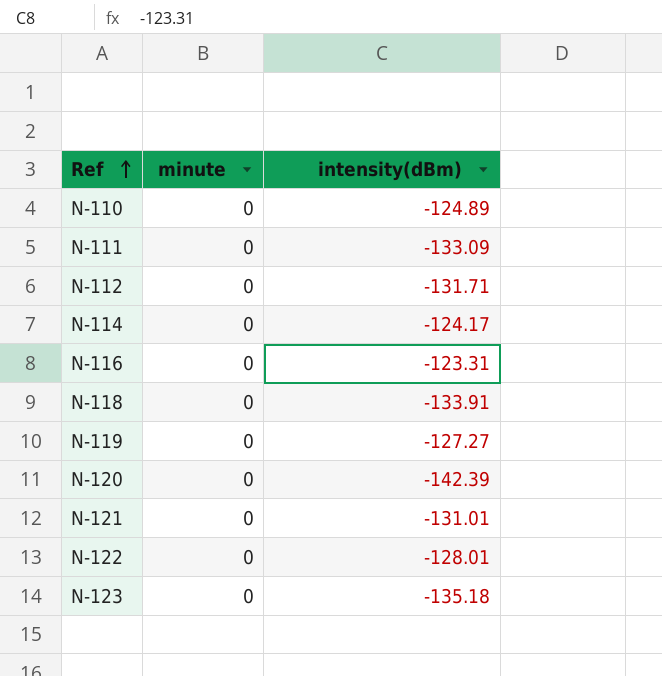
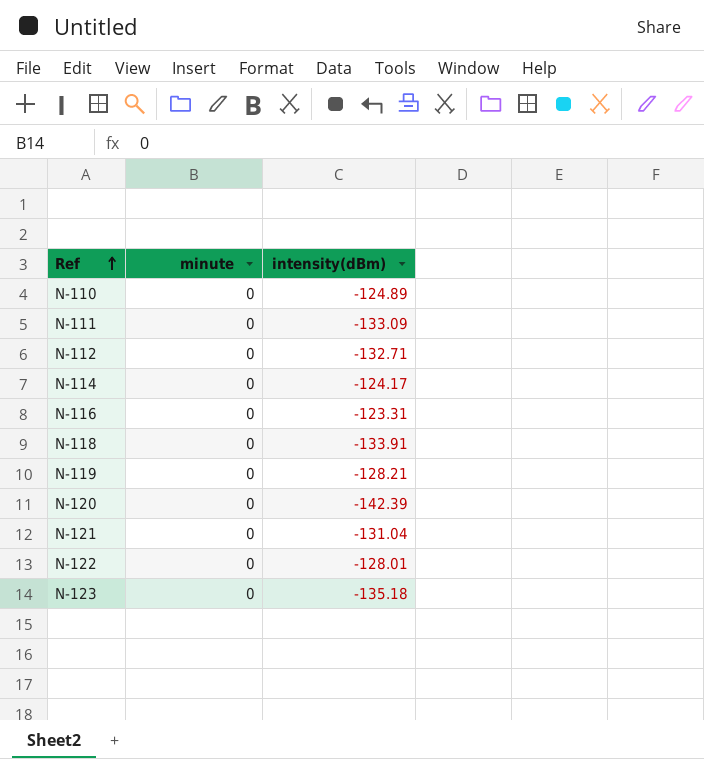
N-112 | intensity(dBm): -131.71 -> -132.71
N-119 | intensity(dBm): -127.27 -> -128.21
N-121 | intensity(dBm): -131.01 -> -131.04

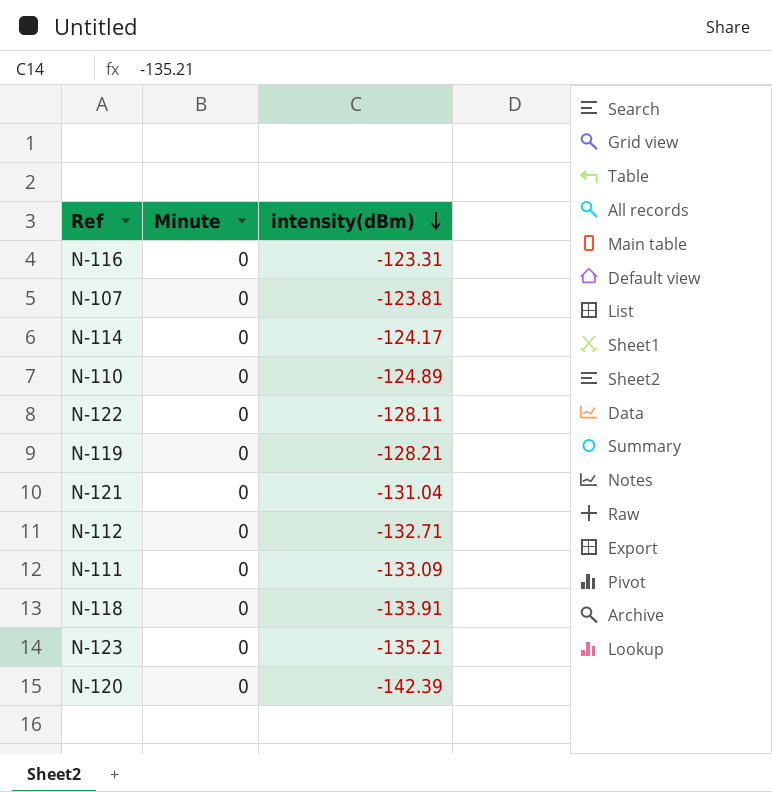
row order: Ref ascending -> intensity(dBm) descending
column name: minute -> Minute
row N-107: none -> 0 | -123.81
N-122 | intensity(dBm): -128.01 -> -128.11
N-123 | intensity(dBm): -135.18 -> -135.21

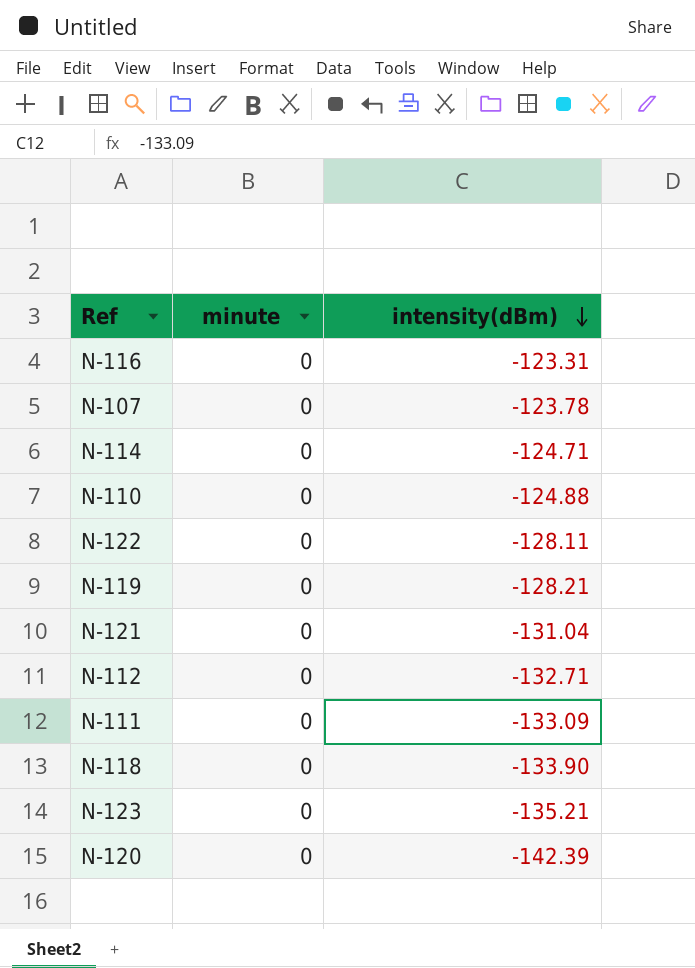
column name: Minute -> minute
N-107 | intensity(dBm): -123.81 -> -123.78
N-114 | intensity(dBm): -124.17 -> -124.71
N-110 | intensity(dBm): -124.89 -> -124.88
N-118 | intensity(dBm): -133.91 -> -133.90

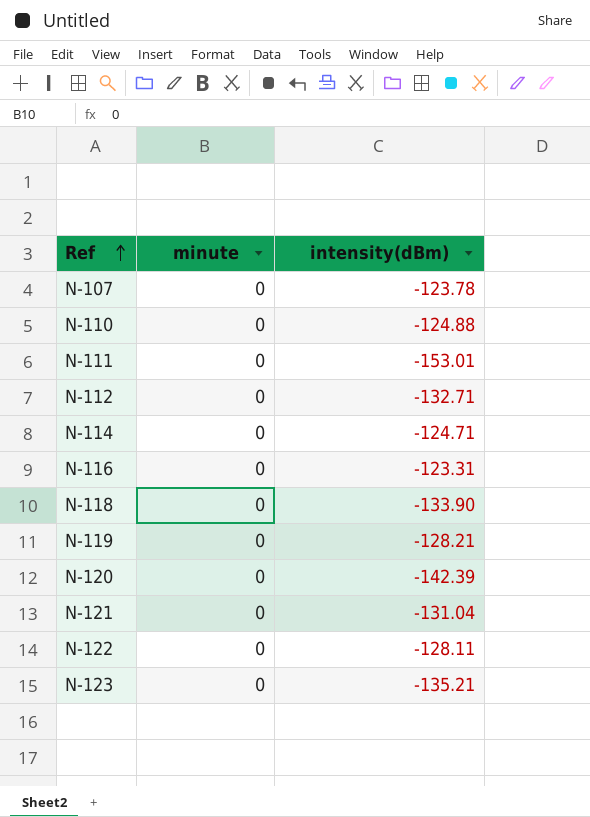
row order: intensity(dBm) descending -> Ref ascending
N-111 | intensity(dBm): -133.09 -> -153.01

